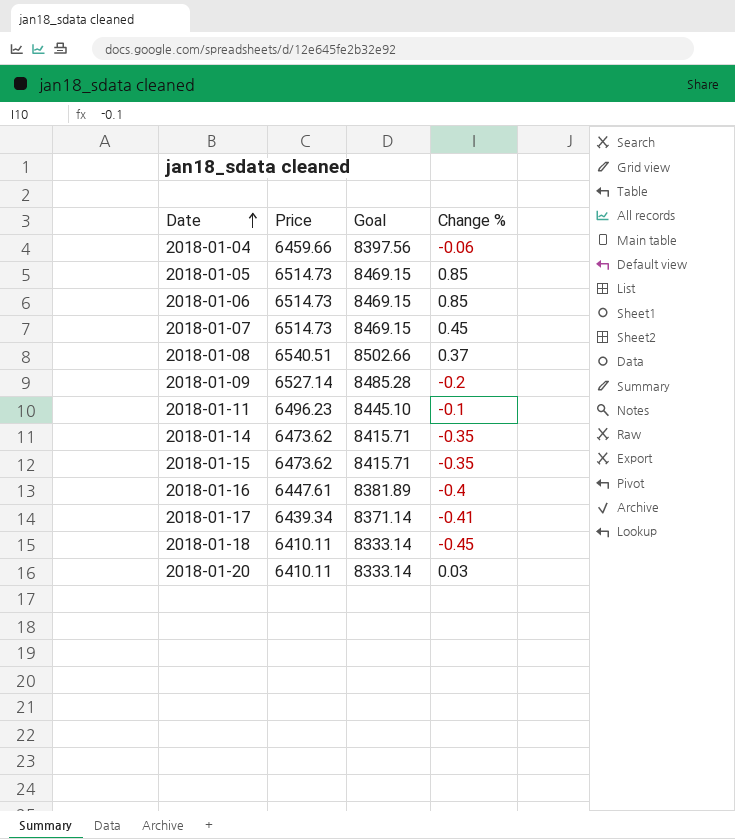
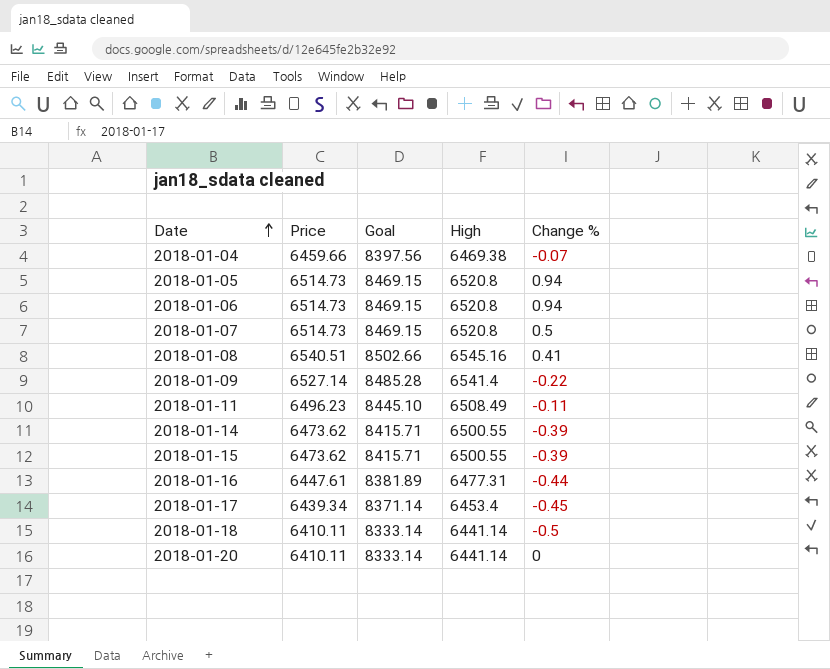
column High | position: none -> 4
2018-01-04 | Change %: -0.06 -> -0.07
2018-01-05 | Change %: 0.85 -> 0.94
2018-01-06 | Change %: 0.85 -> 0.94
2018-01-07 | Change %: 0.45 -> 0.5
2018-01-08 | Change %: 0.37 -> 0.41
2018-01-09 | Change %: -0.2 -> -0.22
2018-01-11 | Change %: -0.1 -> -0.11
2018-01-14 | Change %: -0.35 -> -0.39
2018-01-15 | Change %: -0.35 -> -0.39
2018-01-16 | Change %: -0.4 -> -0.44
2018-01-17 | Change %: -0.41 -> -0.45
2018-01-18 | Change %: -0.45 -> -0.5
2018-01-20 | Change %: 0.03 -> 0

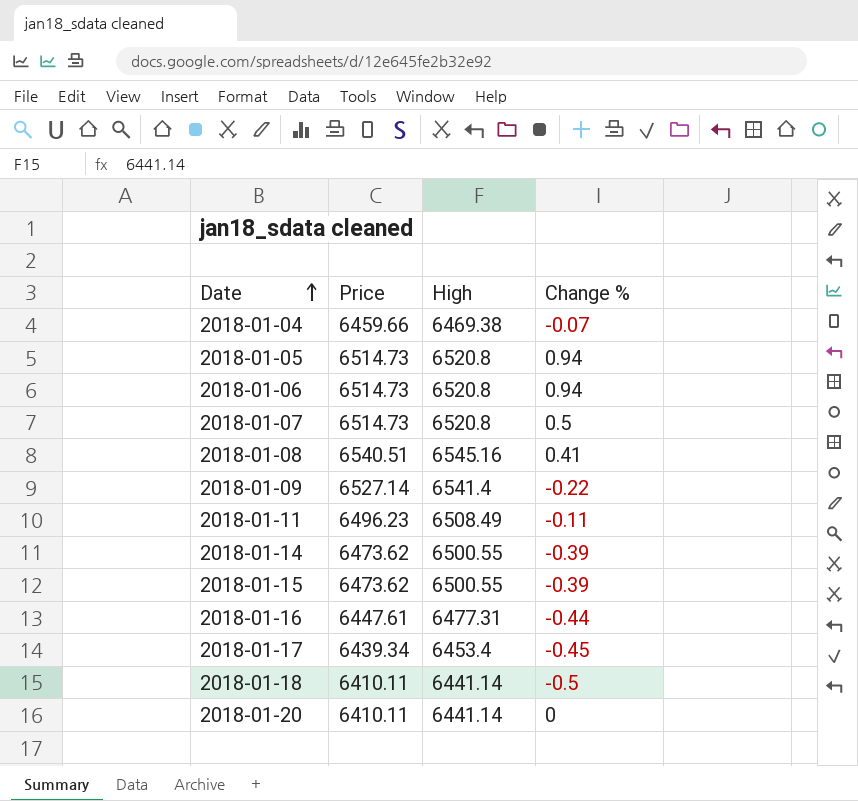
column Goal | formula: [Price] * 1.3 -> none

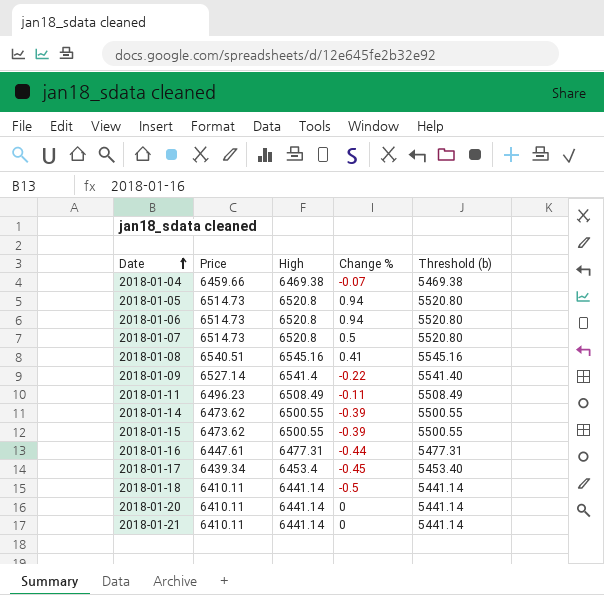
column Threshold (b) | formula: none -> [High] - 1000
row 2018-01-21: none -> 6410.11 | 6441.14 | 0 | 5441.14

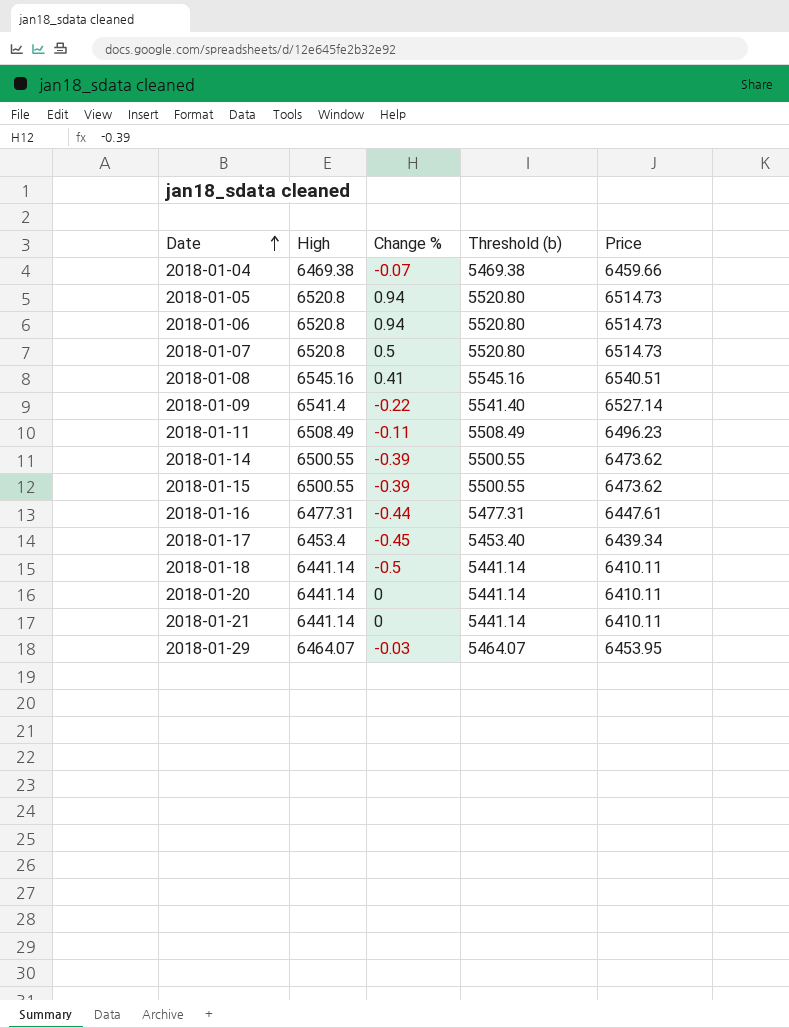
column Price | position: 2 -> 5
row 2018-01-29: none -> 6464.07 | -0.03 | 5464.07 | 6453.95

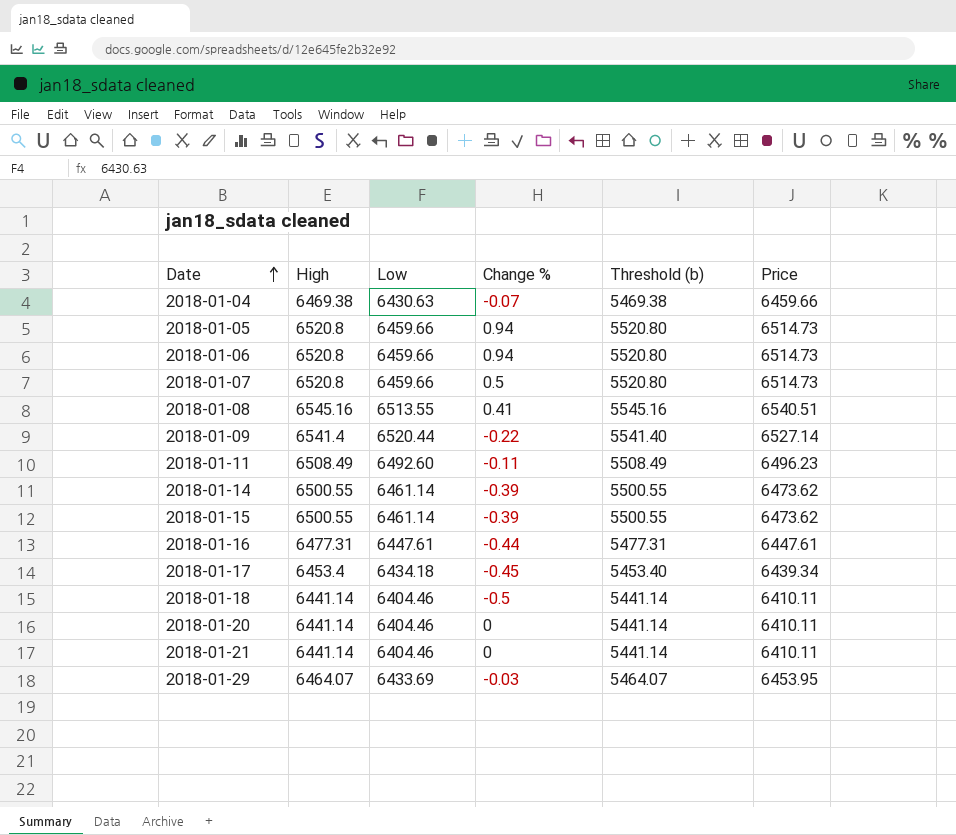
column Low | position: none -> 3

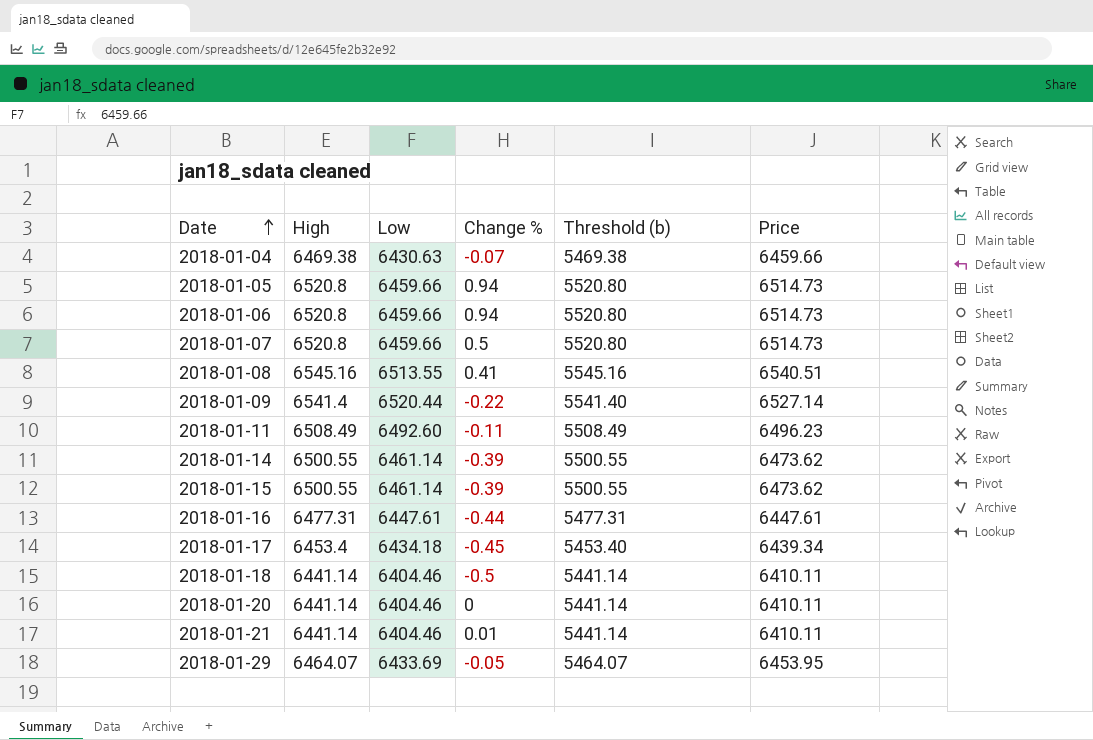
2018-01-21 | Change %: 0 -> 0.01
2018-01-29 | Change %: -0.03 -> -0.05

